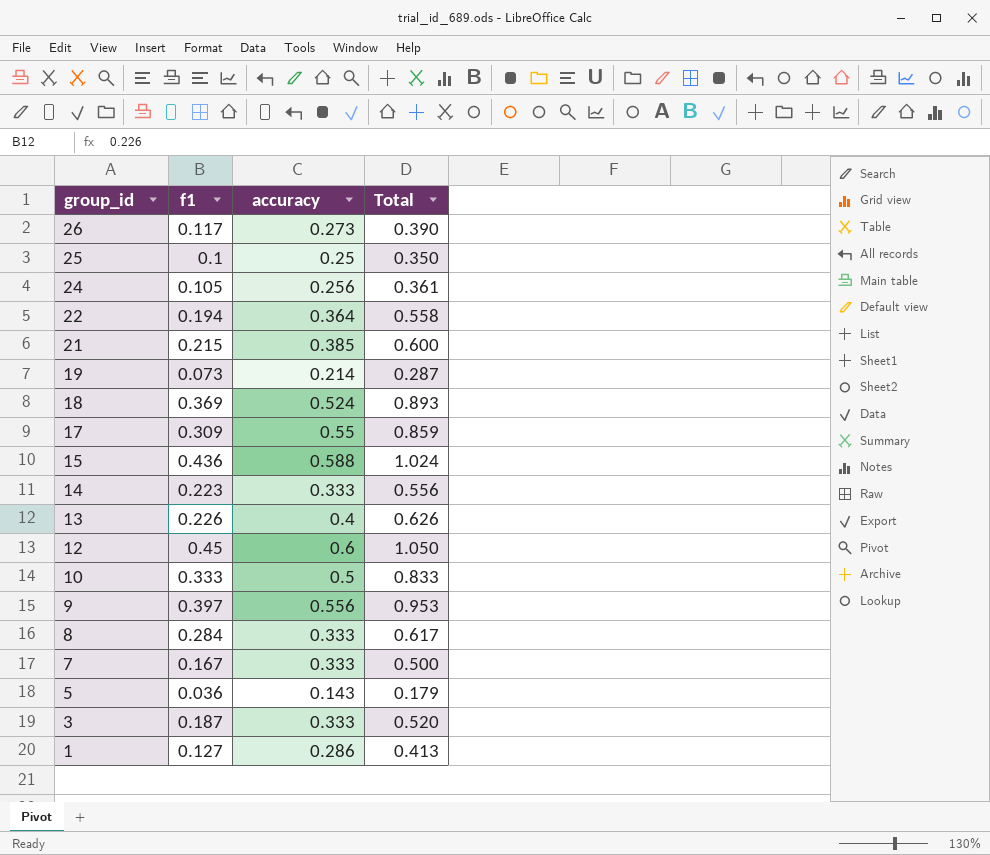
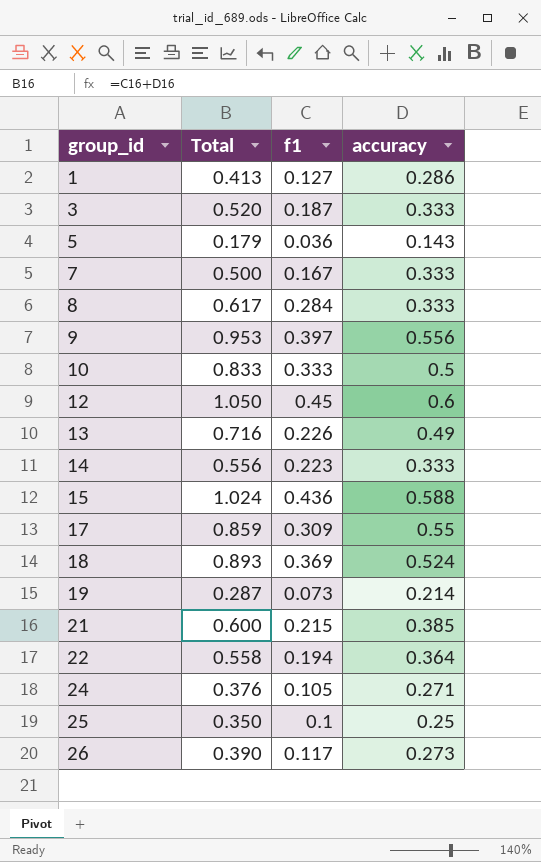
row order: group_id descending -> group_id ascending
column Total | position: 4 -> 2
13 | Total: 0.626 -> 0.716
13 | accuracy: 0.4 -> 0.49
24 | Total: 0.361 -> 0.376
24 | accuracy: 0.256 -> 0.271

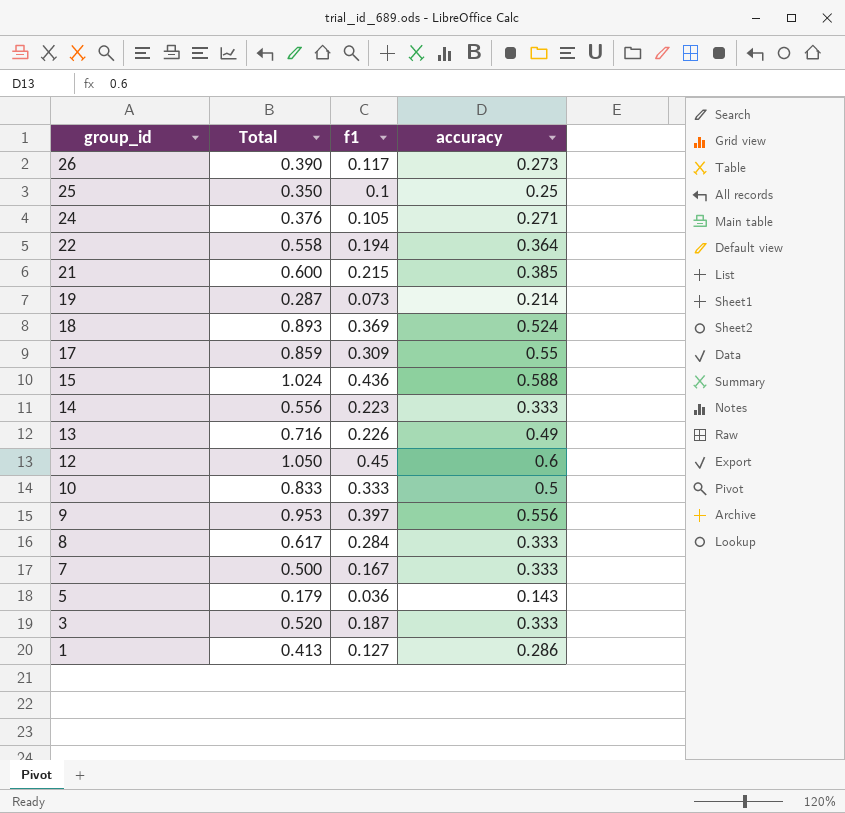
row order: group_id ascending -> group_id descending

